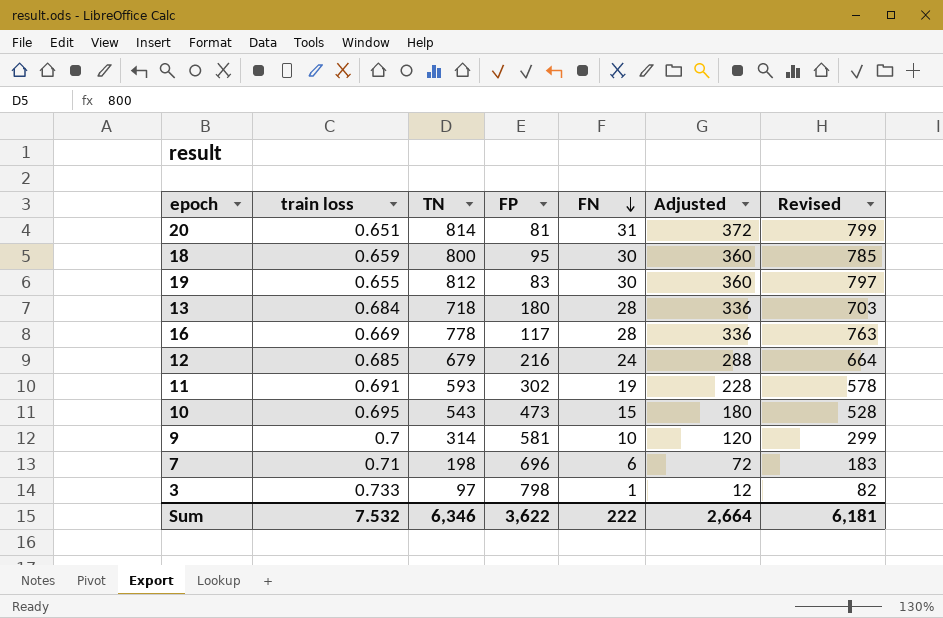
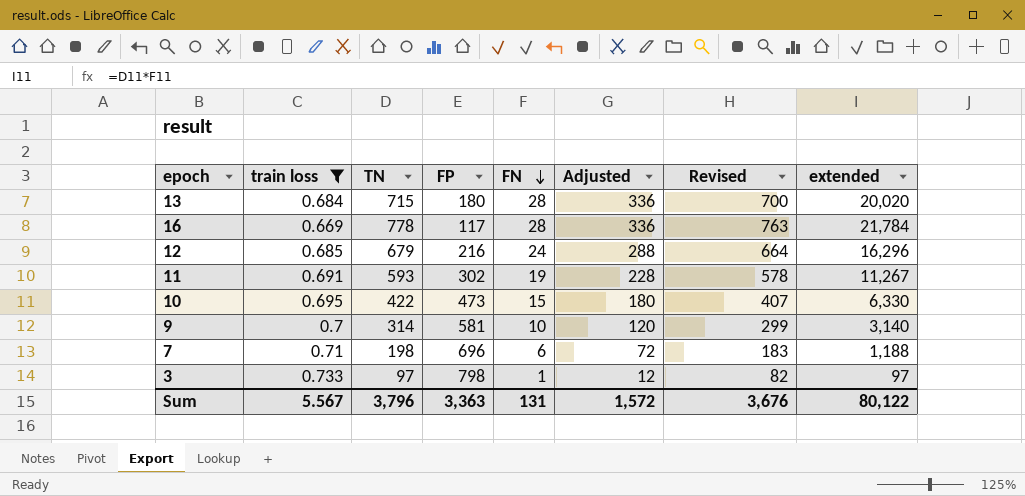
filter: none -> train loss >= 0.669
column extended | formula: none -> [TN] * [FN]
13 | TN: 718 -> 715
13 | Revised: 703 -> 700
10 | TN: 543 -> 422
10 | Revised: 528 -> 407
Sum | train loss: 7.532 -> 5.567
Sum | TN: 6,346 -> 3,796
Sum | FP: 3,622 -> 3,363
Sum | FN: 222 -> 131
Sum | Adjusted: 2,664 -> 1,572
Sum | Revised: 6,181 -> 3,676

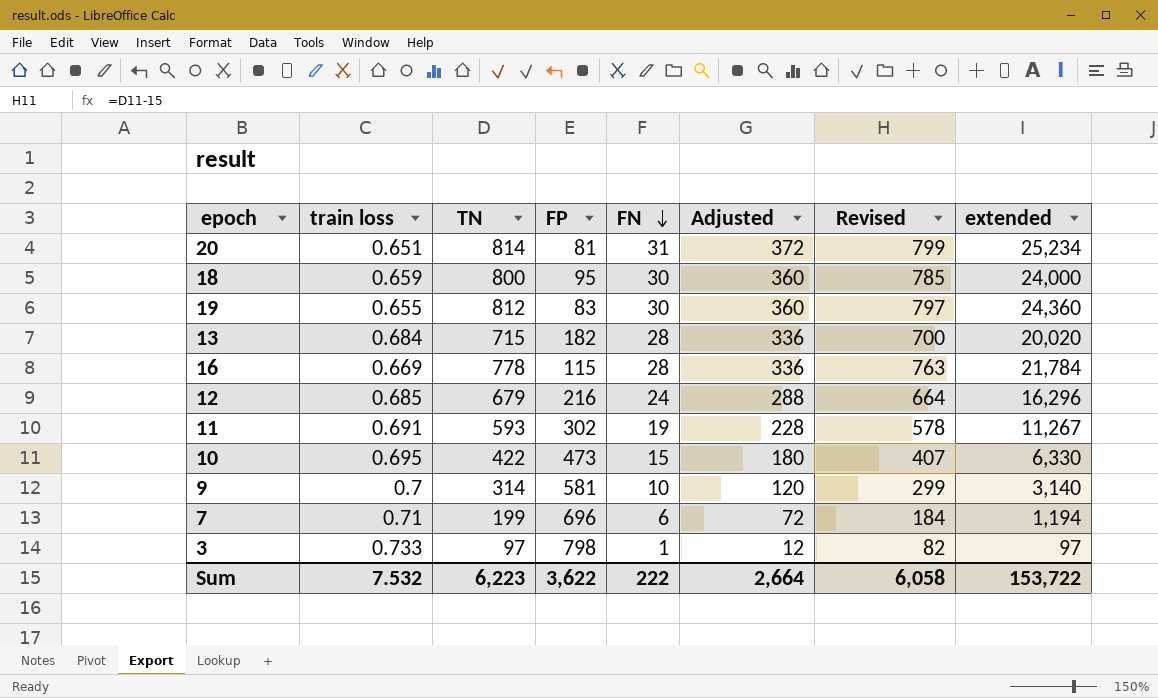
filter: train loss >= 0.669 -> none
13 | FP: 180 -> 182
16 | FP: 117 -> 115
7 | TN: 198 -> 199
7 | Revised: 183 -> 184
7 | extended: 1,188 -> 1,194
Sum | train loss: 5.567 -> 7.532
Sum | TN: 3,796 -> 6,223
Sum | FP: 3,363 -> 3,622
Sum | FN: 131 -> 222
Sum | Adjusted: 1,572 -> 2,664
Sum | Revised: 3,676 -> 6,058
Sum | extended: 80,122 -> 153,722

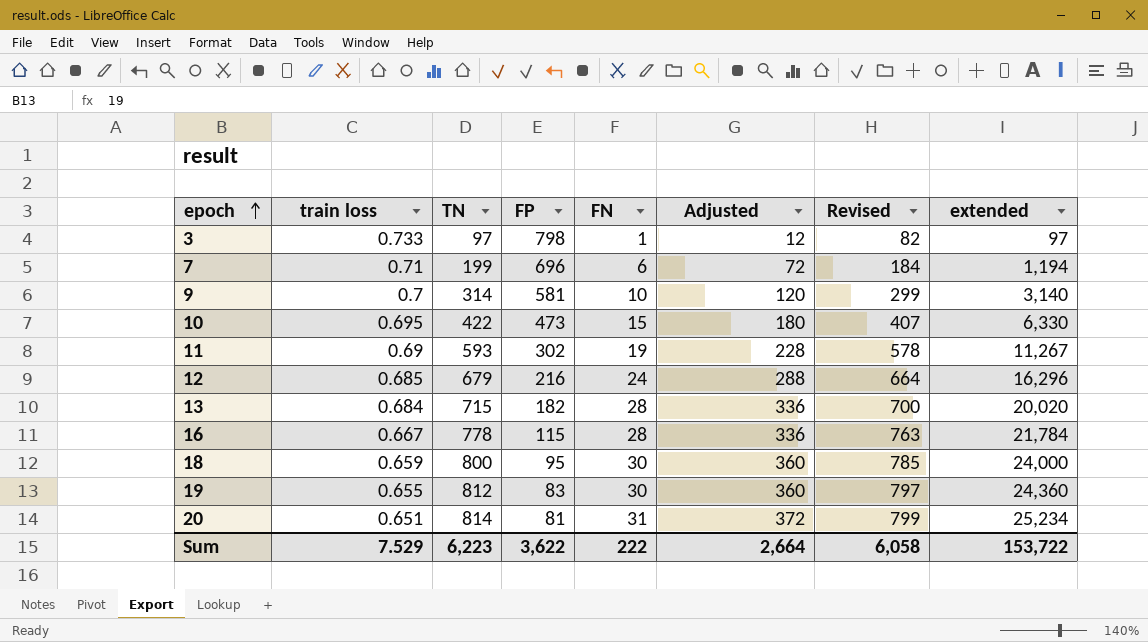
row order: FN descending -> epoch ascending
11 | train loss: 0.691 -> 0.69
16 | train loss: 0.669 -> 0.667
Sum | train loss: 7.532 -> 7.529

